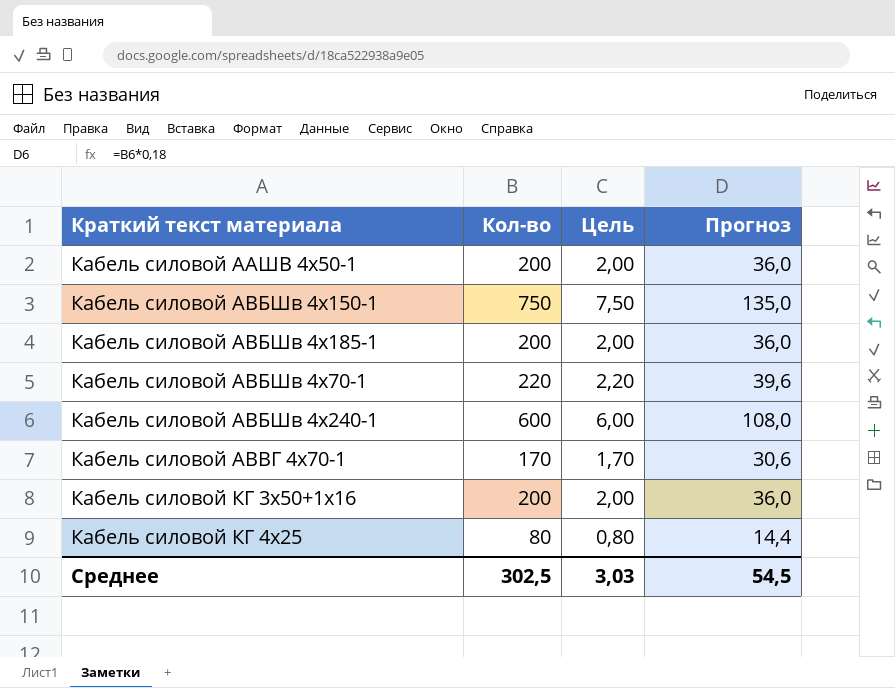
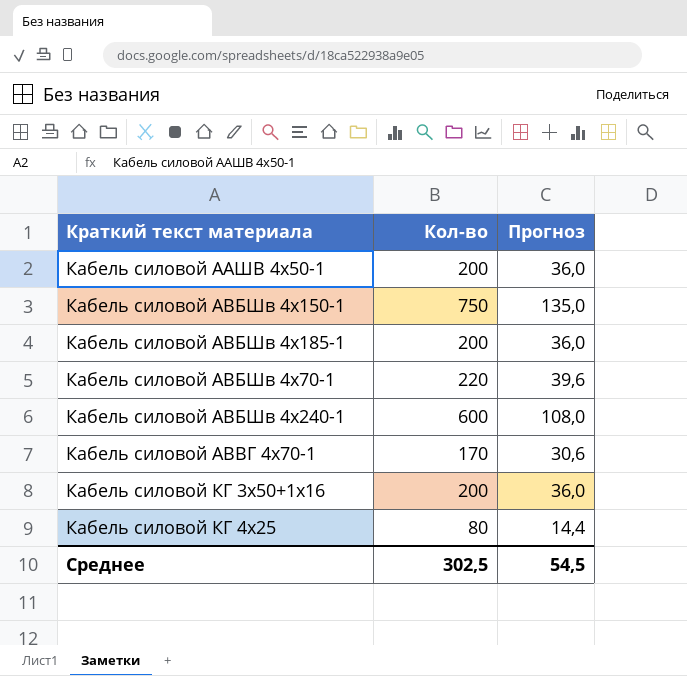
column Цель | formula: [Кол-во] * 0,01 -> none

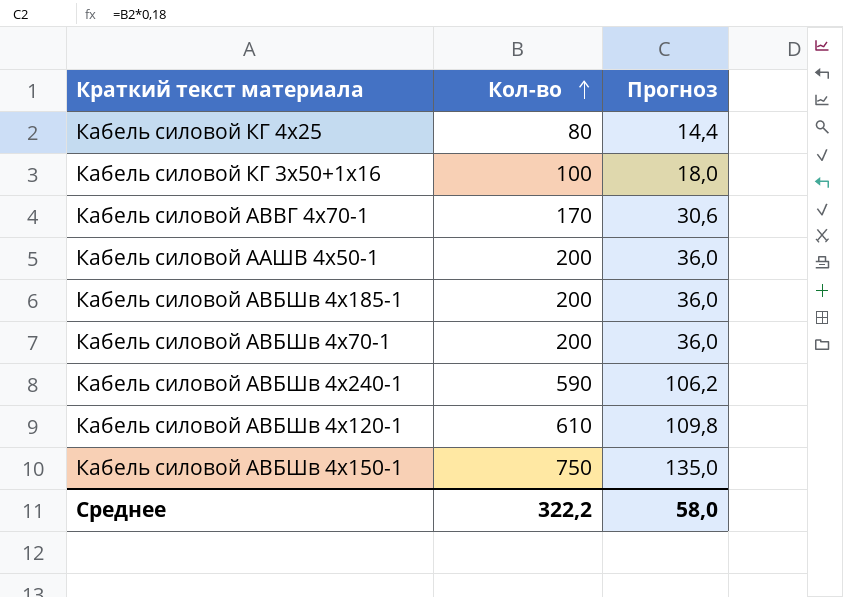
row order: none -> Кол-во ascending
Кабель силовой КГ 3х50+1х16 | Кол-во: 200 -> 100
Кабель силовой КГ 3х50+1х16 | Прогноз: 36,0 -> 18,0
Кабель силовой АВБШв 4x70-1 | Кол-во: 220 -> 200
Кабель силовой АВБШв 4x70-1 | Прогноз: 39,6 -> 36,0
Кабель силовой АВБШв 4x240-1 | Кол-во: 600 -> 590
Кабель силовой АВБШв 4x240-1 | Прогноз: 108,0 -> 106,2
row Кабель силовой АВБШв 4x120-1: none -> 610 | 109,8
Среднее | Кол-во: 302,5 -> 322,2
Среднее | Прогноз: 54,5 -> 58,0

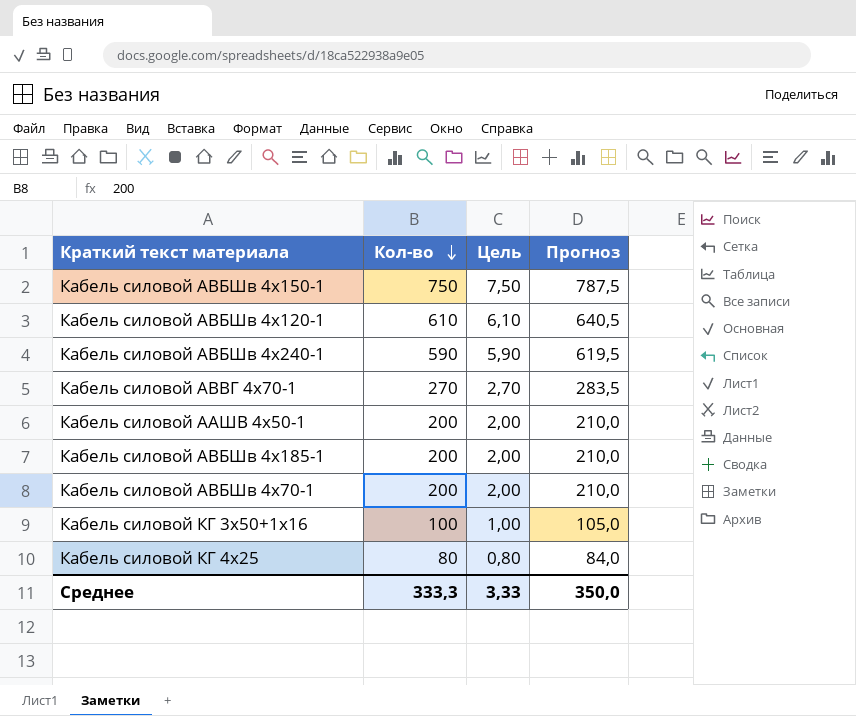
row order: Кол-во ascending -> Кол-во descending
column Цель | formula: none -> [Кол-во] * 0,01
column Прогноз | formula: [Кол-во] * 0,18 -> [Кол-во] * 1,05
Кабель силовой АВВГ 4x70-1 | Кол-во: 170 -> 270
Среднее | Кол-во: 322,2 -> 333,3
Среднее | Прогноз: 58,0 -> 350,0

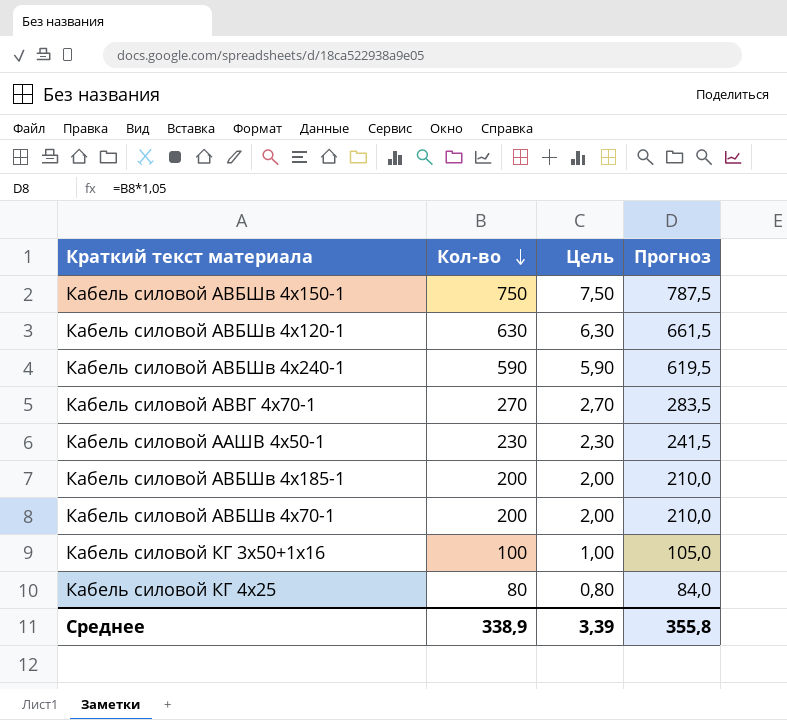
Кабель силовой АВБШв 4x120-1 | Кол-во: 610 -> 630
Кабель силовой АВБШв 4x120-1 | Цель: 6,10 -> 6,30
Кабель силовой АВБШв 4x120-1 | Прогноз: 640,5 -> 661,5
Кабель силовой ААШВ 4х50-1 | Кол-во: 200 -> 230
Кабель силовой ААШВ 4х50-1 | Цель: 2,00 -> 2,30
Кабель силовой ААШВ 4х50-1 | Прогноз: 210,0 -> 241,5
Среднее | Кол-во: 333,3 -> 338,9
Среднее | Цель: 3,33 -> 3,39
Среднее | Прогноз: 350,0 -> 355,8

